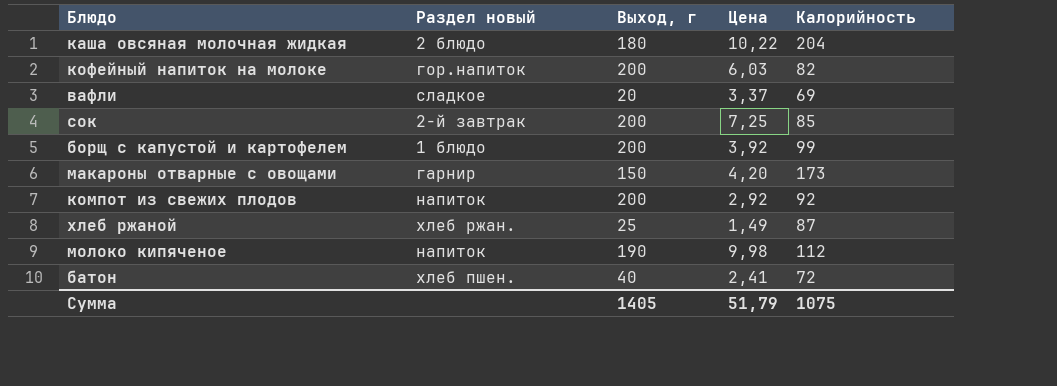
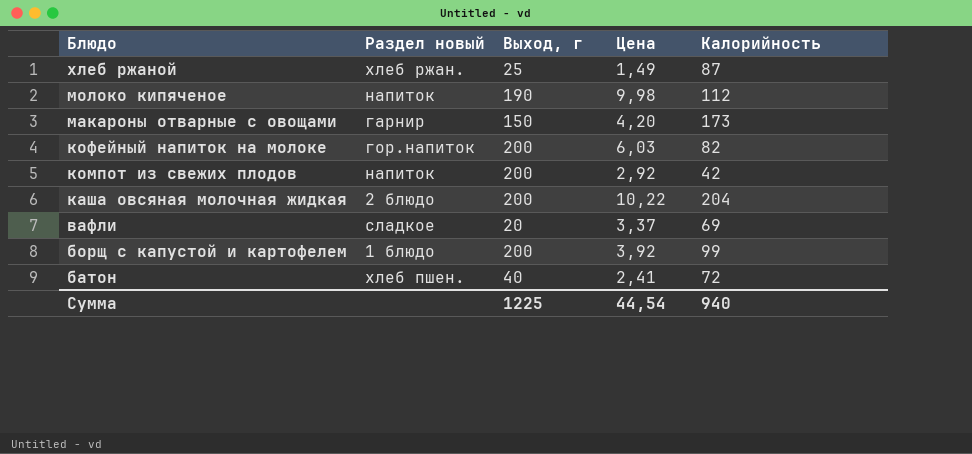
row order: none -> Блюдо descending
row сок: 2-й завтрак | 200 | 7,25 | 85 -> none
компот из свежих плодов | Калорийность: 92 -> 42
каша овсяная молочная жидкая | Выход, г: 180 -> 200
Сумма | Выход, г: 1405 -> 1225
Сумма | Цена: 51,79 -> 44,54
Сумма | Калорийность: 1075 -> 940

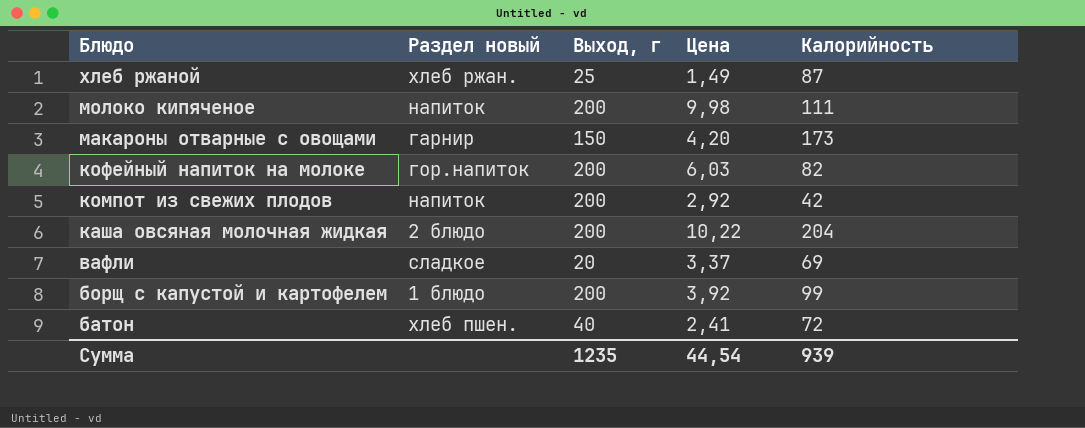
молоко кипяченое | Выход, г: 190 -> 200
молоко кипяченое | Калорийность: 112 -> 111
Сумма | Выход, г: 1225 -> 1235
Сумма | Калорийность: 940 -> 939

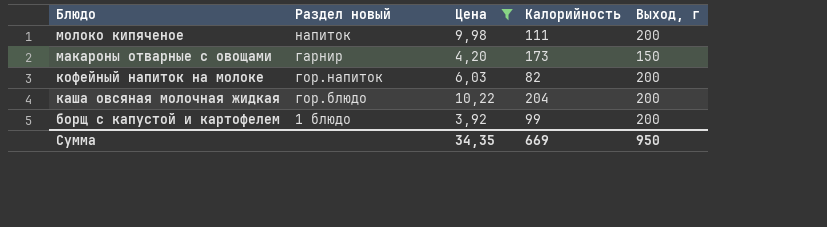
filter: none -> Цена >= 3,92
column Выход, г | position: 3 -> 5
каша овсяная молочная жидкая | Раздел новый: 2 блюдо -> гор.блюдо
Сумма | Цена: 44,54 -> 34,35
Сумма | Калорийность: 939 -> 669
Сумма | Выход, г: 1235 -> 950

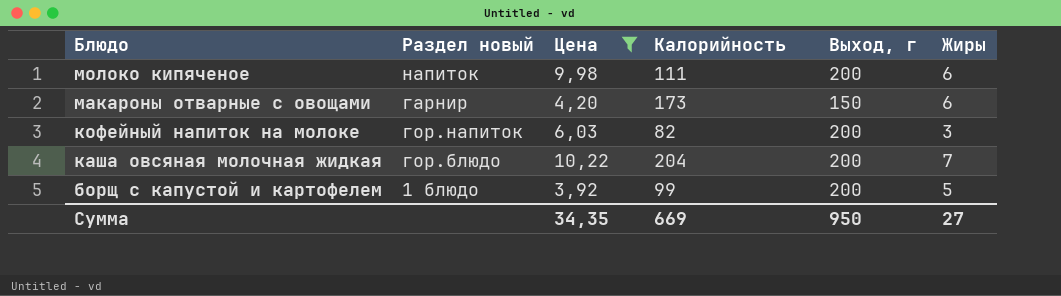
column Жиры | position: none -> 6

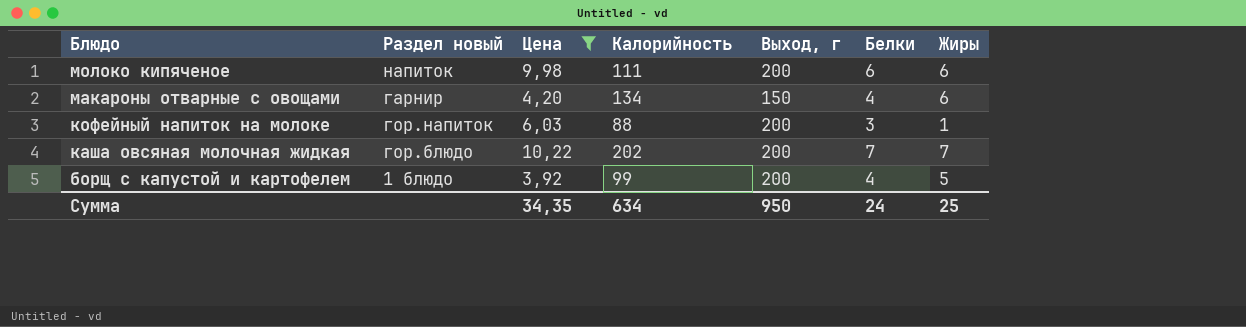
column Белки | position: none -> 6
макароны отварные с овощами | Калорийность: 173 -> 134
кофейный напиток на молоке | Калорийность: 82 -> 88
кофейный напиток на молоке | Жиры: 3 -> 1
каша овсяная молочная жидкая | Калорийность: 204 -> 202
Сумма | Калорийность: 669 -> 634
Сумма | Жиры: 27 -> 25

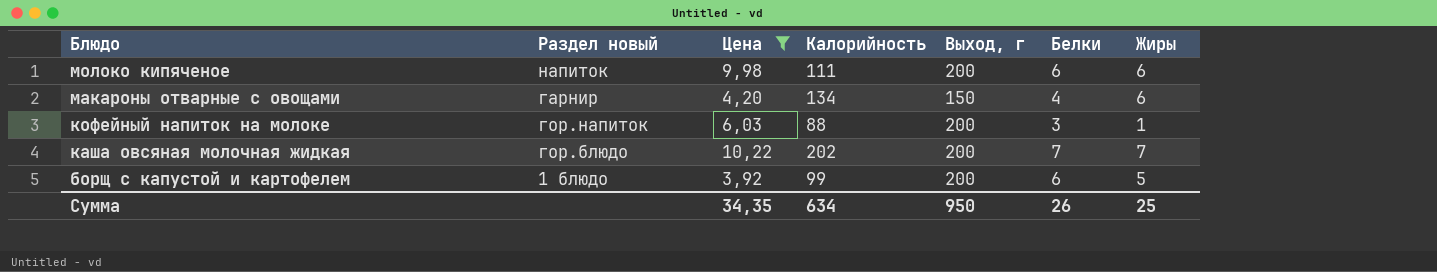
борщ с капустой и картофелем | Белки: 4 -> 6
Сумма | Белки: 24 -> 26

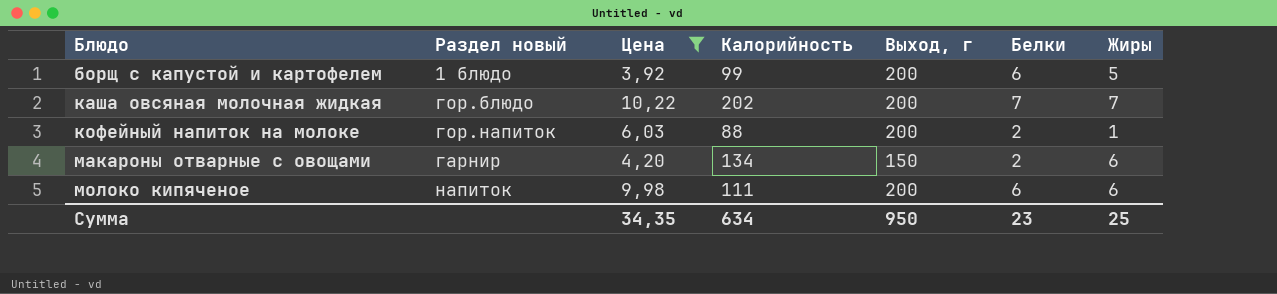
row order: Блюдо descending -> Блюдо ascending
кофейный напиток на молоке | Белки: 3 -> 2
макароны отварные с овощами | Белки: 4 -> 2
Сумма | Белки: 26 -> 23

